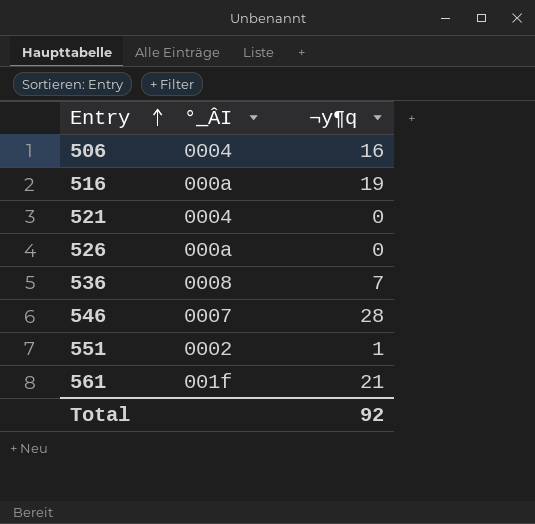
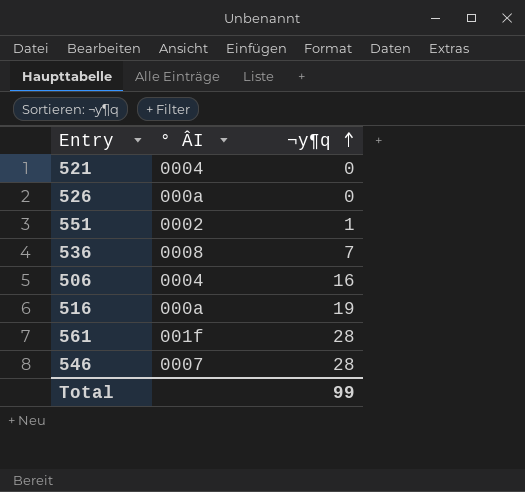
row order: Entry ascending -> ¬y¶q ascending
column name: °_ÂI -> ° ÂI
561 | ¬y¶q: 21 -> 28
Total | ¬y¶q: 92 -> 99

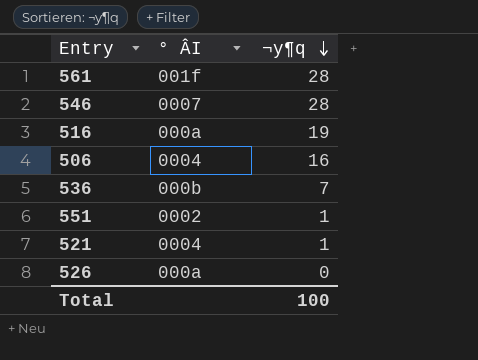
row order: ¬y¶q ascending -> ¬y¶q descending
536 | ° ÂI: 0008 -> 000b
521 | ¬y¶q: 0 -> 1
Total | ¬y¶q: 99 -> 100

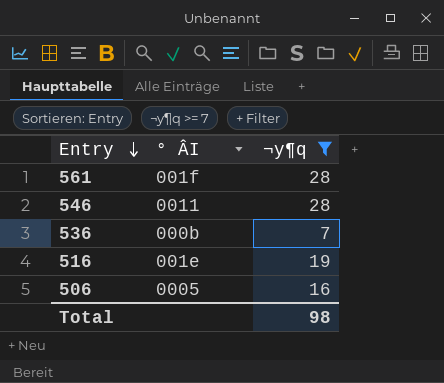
filter: none -> ¬y¶q >= 7
row order: ¬y¶q descending -> Entry descending
546 | ° ÂI: 0007 -> 0011
516 | ° ÂI: 000a -> 001e
506 | ° ÂI: 0004 -> 0005
Total | ¬y¶q: 100 -> 98

